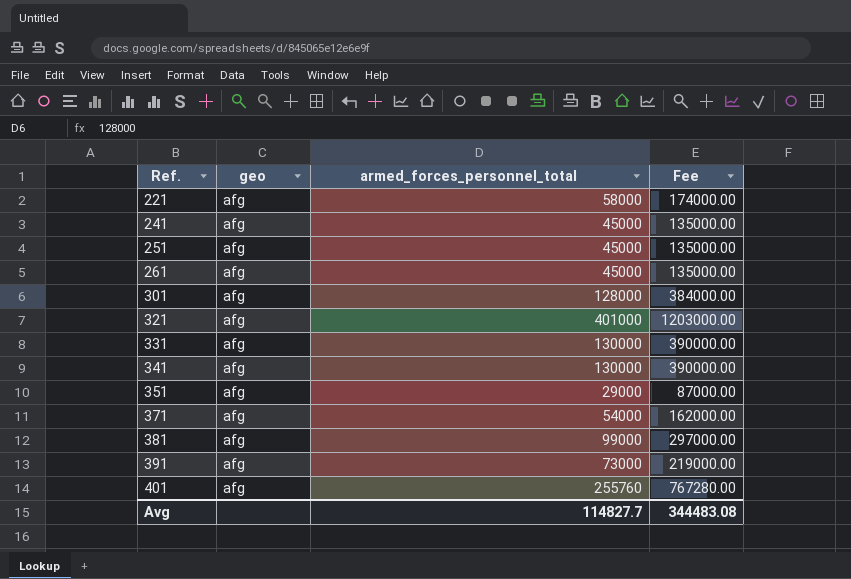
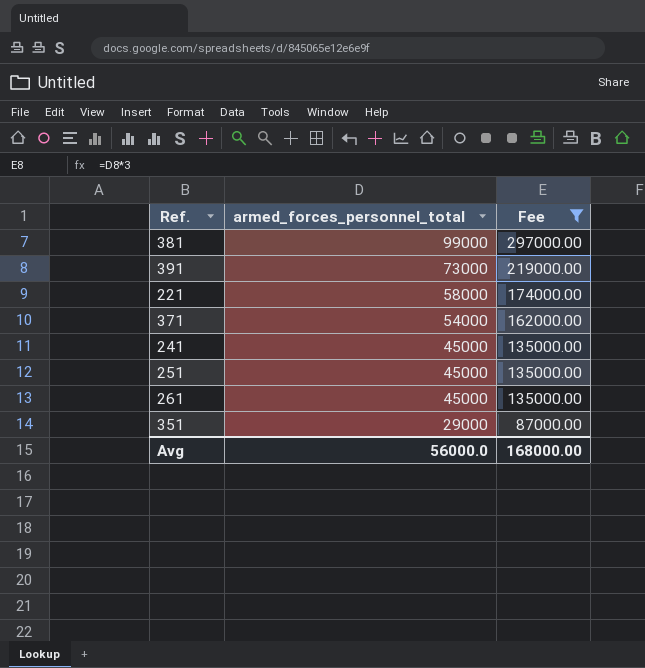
filter: none -> Fee <= 297000.00
row order: Ref. ascending -> armed_forces_personnel_total descending
column geo | position: 2 -> none
Avg | armed_forces_personnel_total: 114827.7 -> 56000.0
Avg | Fee: 344483.08 -> 168000.00

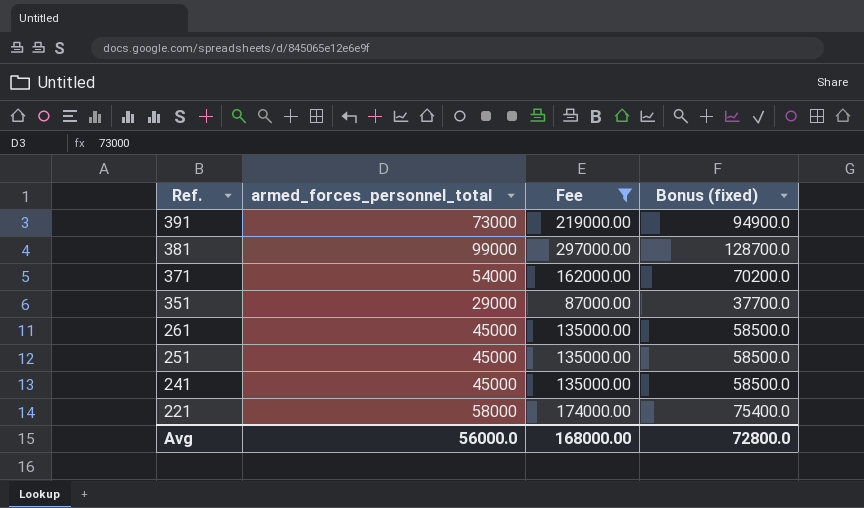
row order: armed_forces_personnel_total descending -> Ref. descending
column Bonus (fixed) | formula: none -> [armed_forces_personnel_total] * 1.3

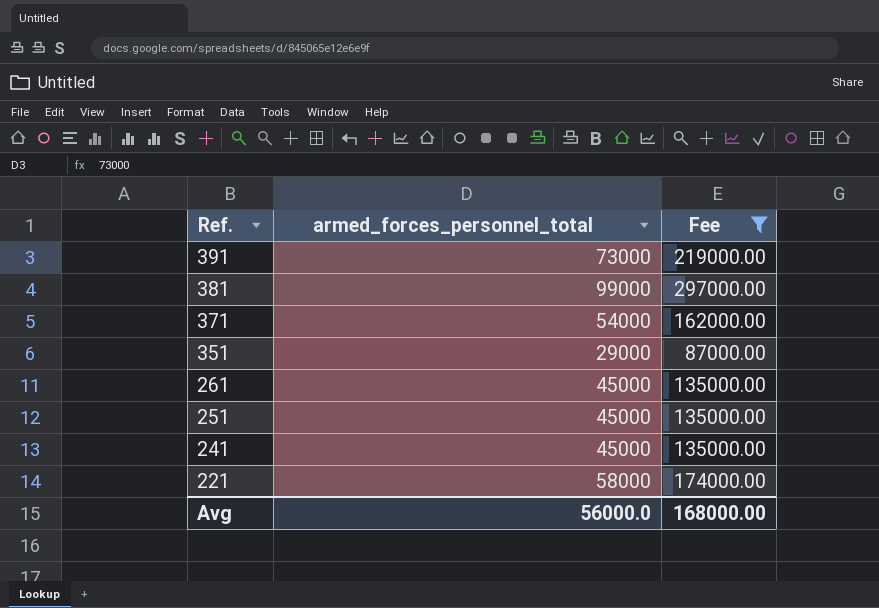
column Bonus (fixed) | formula: [armed_forces_personnel_total] * 1.3 -> none

